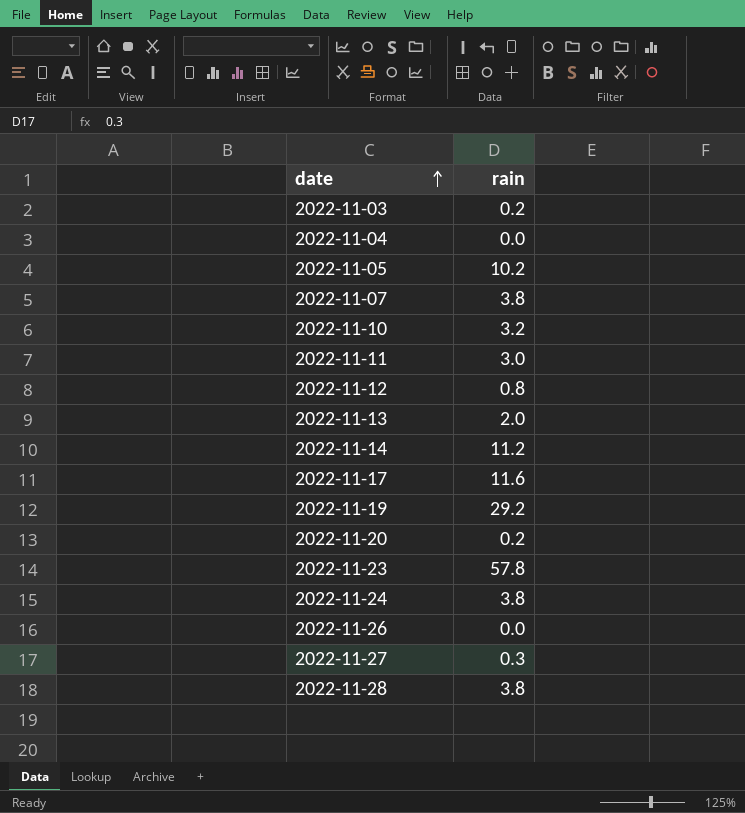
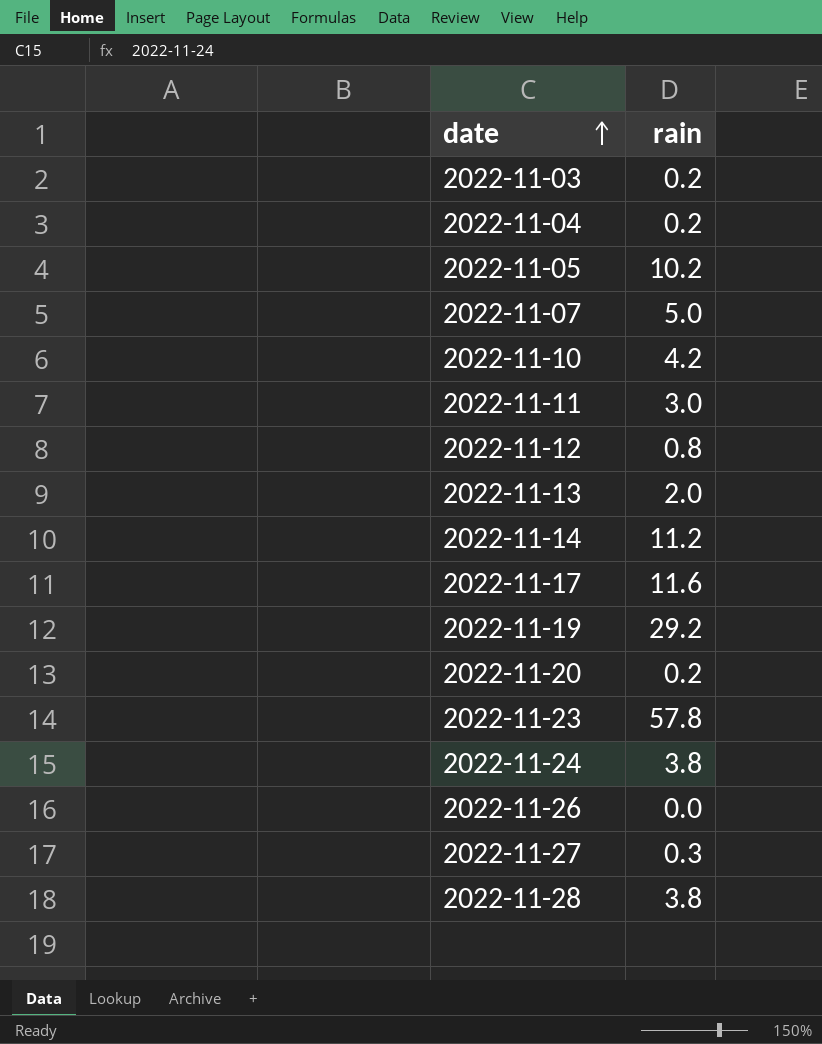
2022-11-04 | rain: 0.0 -> 0.2
2022-11-07 | rain: 3.8 -> 5.0
2022-11-10 | rain: 3.2 -> 4.2

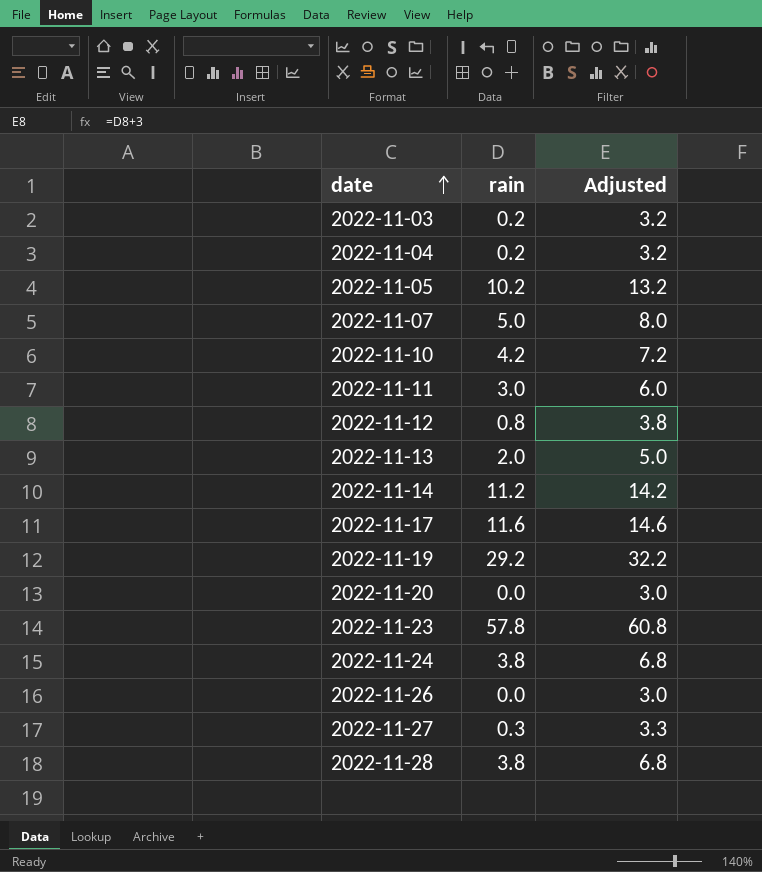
column Adjusted | formula: none -> [rain] + 3
2022-11-20 | rain: 0.2 -> 0.0

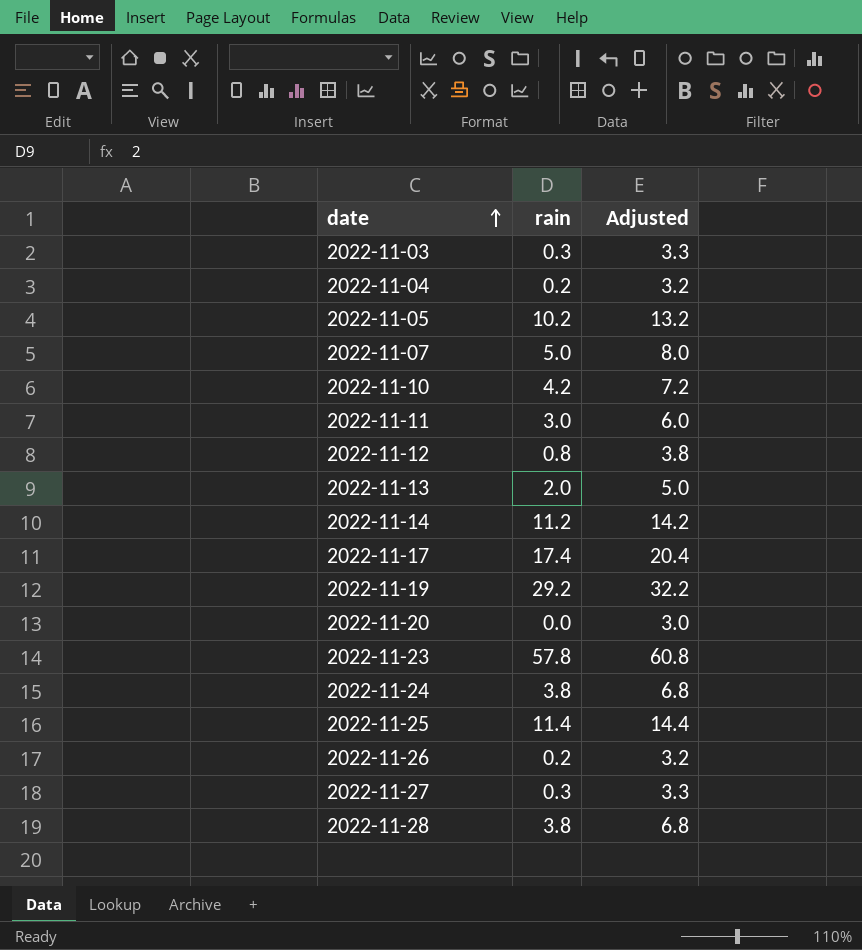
2022-11-03 | rain: 0.2 -> 0.3
2022-11-03 | Adjusted: 3.2 -> 3.3
2022-11-17 | rain: 11.6 -> 17.4
2022-11-17 | Adjusted: 14.6 -> 20.4
row 2022-11-25: none -> 11.4 | 14.4
2022-11-26 | rain: 0.0 -> 0.2
2022-11-26 | Adjusted: 3.0 -> 3.2

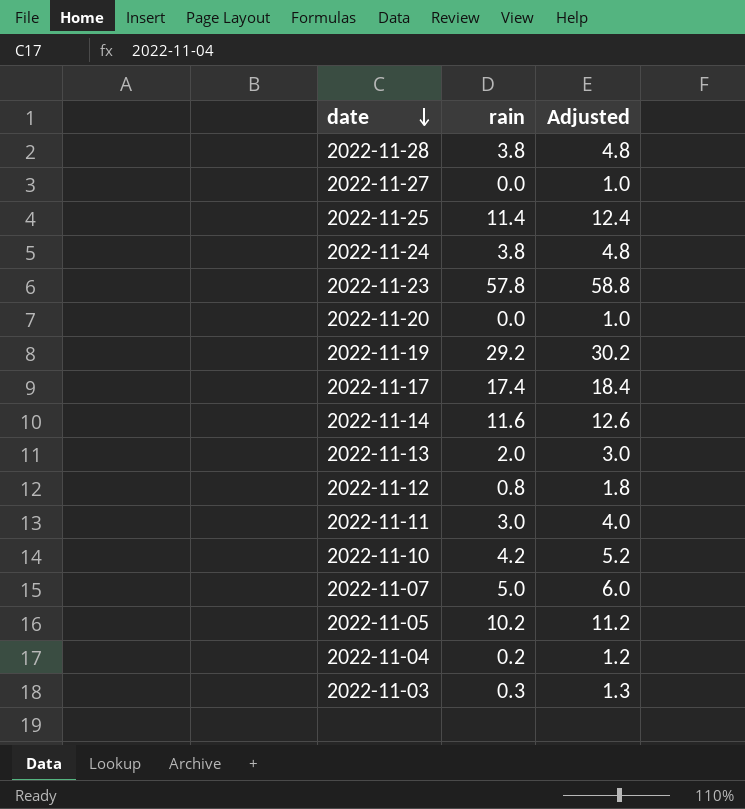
row order: date ascending -> date descending
column Adjusted | formula: [rain] + 3 -> [rain] + 1
row 2022-11-26: 0.2 | 3.2 -> none
2022-11-27 | rain: 0.3 -> 0.0
2022-11-14 | rain: 11.2 -> 11.6

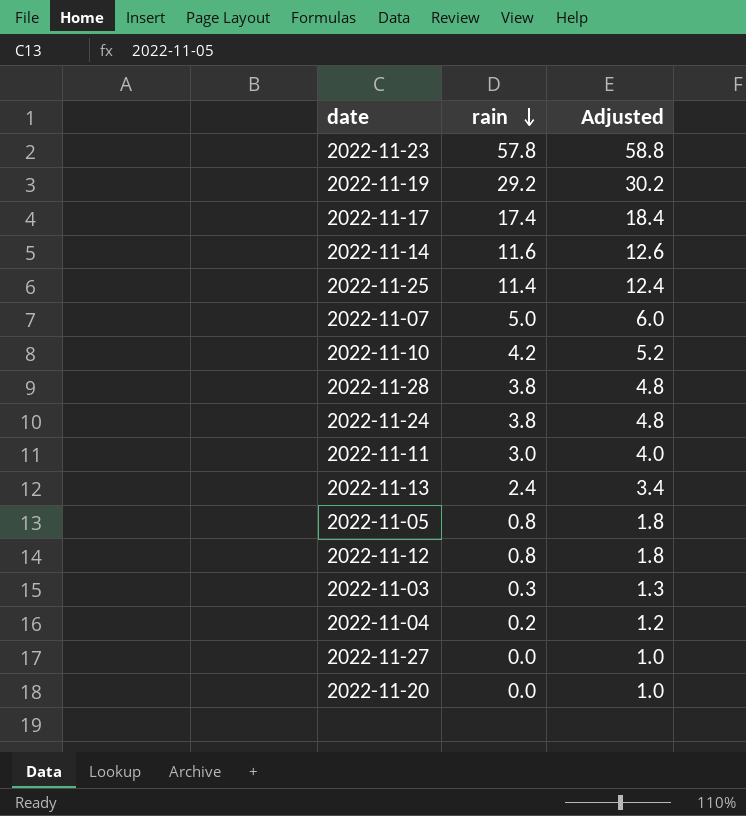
row order: date descending -> rain descending
2022-11-13 | rain: 2.0 -> 2.4
2022-11-13 | Adjusted: 3.0 -> 3.4
2022-11-05 | rain: 10.2 -> 0.8
2022-11-05 | Adjusted: 11.2 -> 1.8

